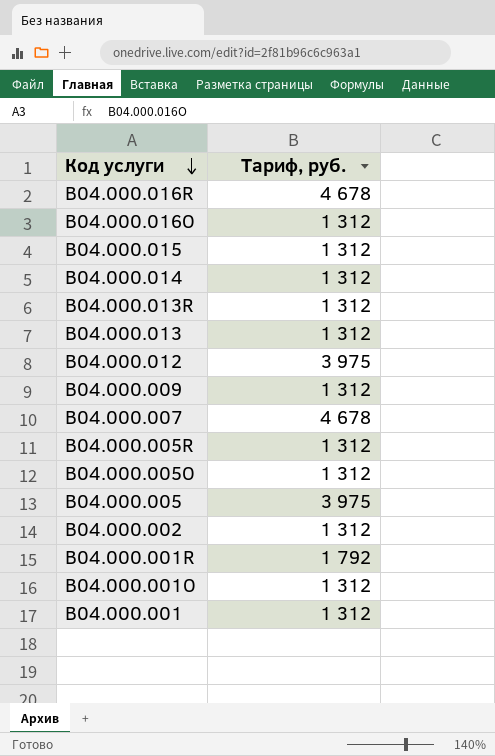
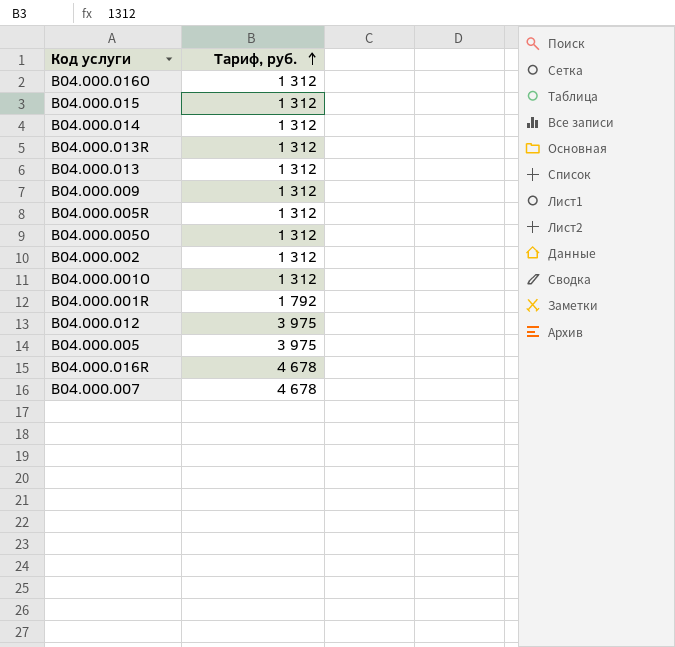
row order: Код услуги descending -> Тариф, руб. ascending
row B04.000.001: 1 312 -> none

